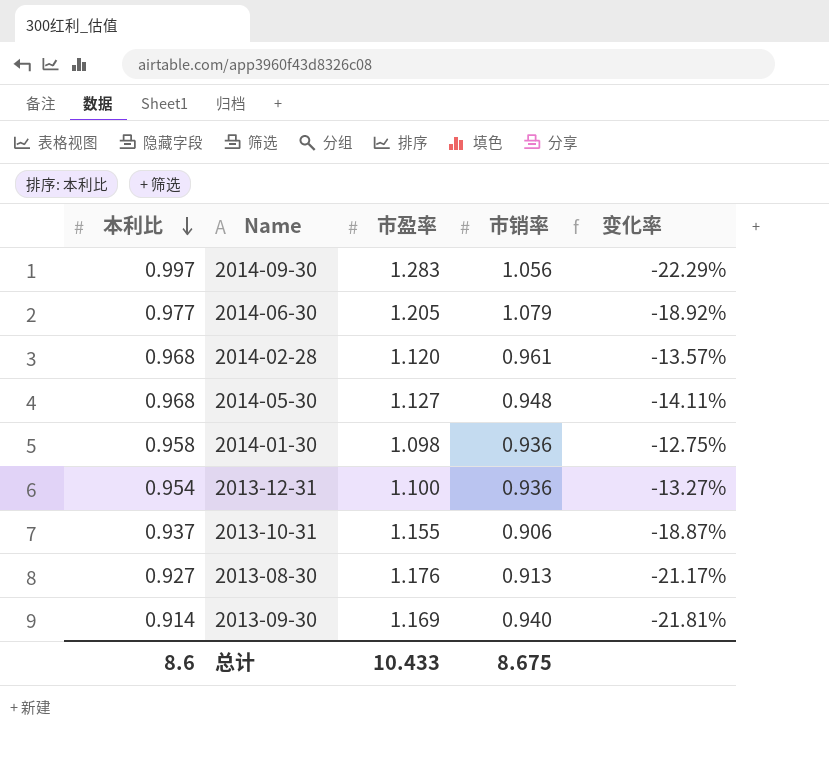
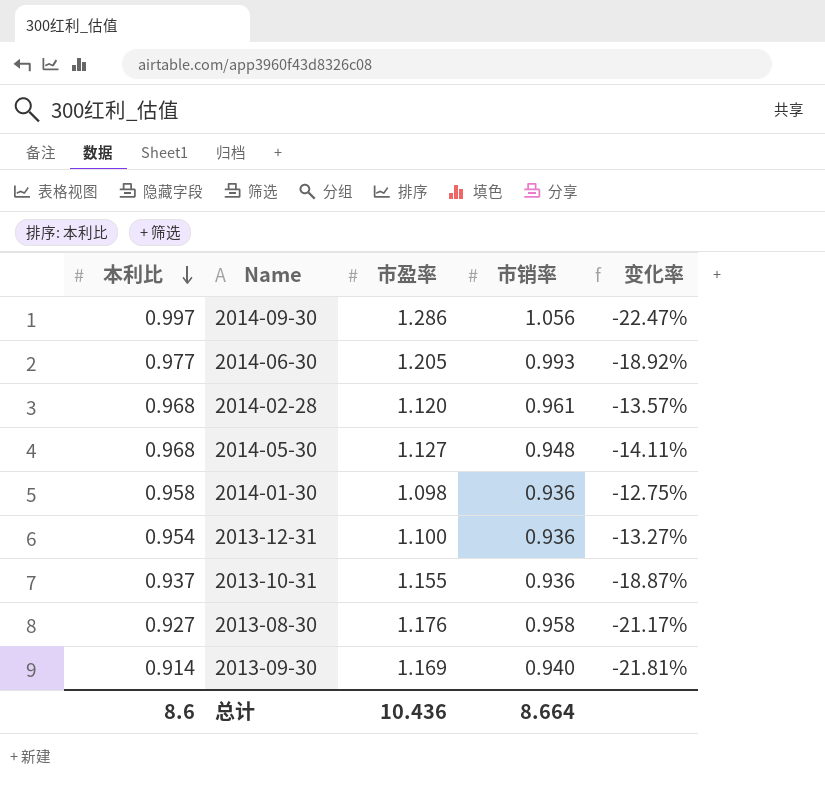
2014-09-30 | 市盈率: 1.283 -> 1.286
2014-09-30 | 变化率: -22.29% -> -22.47%
2014-06-30 | 市销率: 1.079 -> 0.993
2013-10-31 | 市销率: 0.906 -> 0.936
2013-08-30 | 市销率: 0.913 -> 0.958
总计 | 市盈率: 10.433 -> 10.436
总计 | 市销率: 8.675 -> 8.664

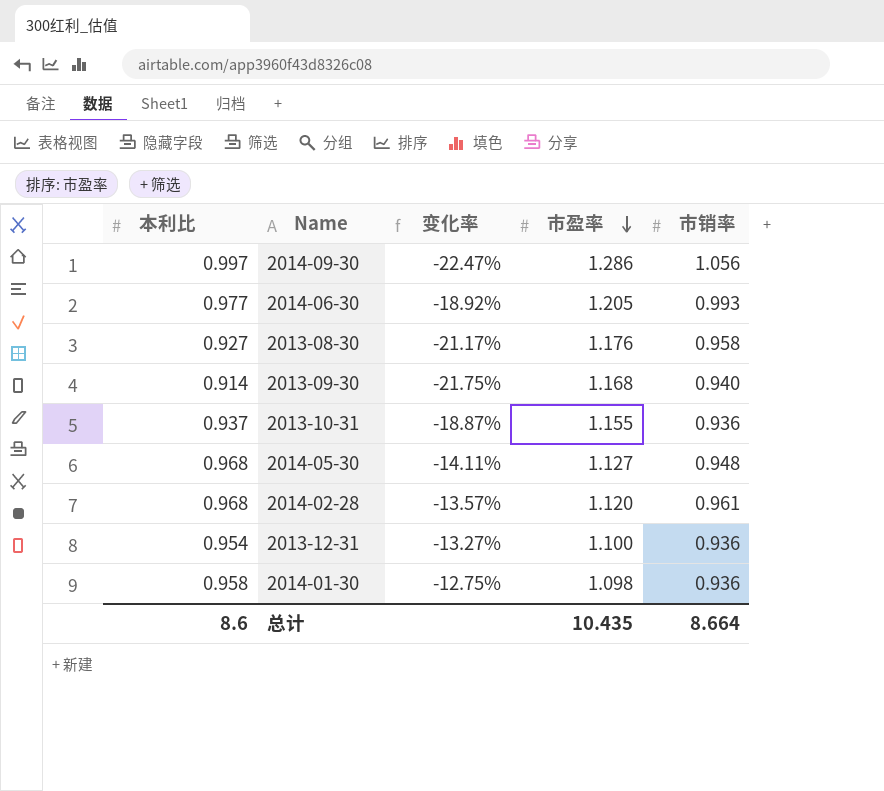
row order: 本利比 descending -> 市盈率 descending
column 变化率 | position: 5 -> 3
2013-09-30 | 变化率: -21.81% -> -21.75%
2013-09-30 | 市盈率: 1.169 -> 1.168
总计 | 市盈率: 10.436 -> 10.435

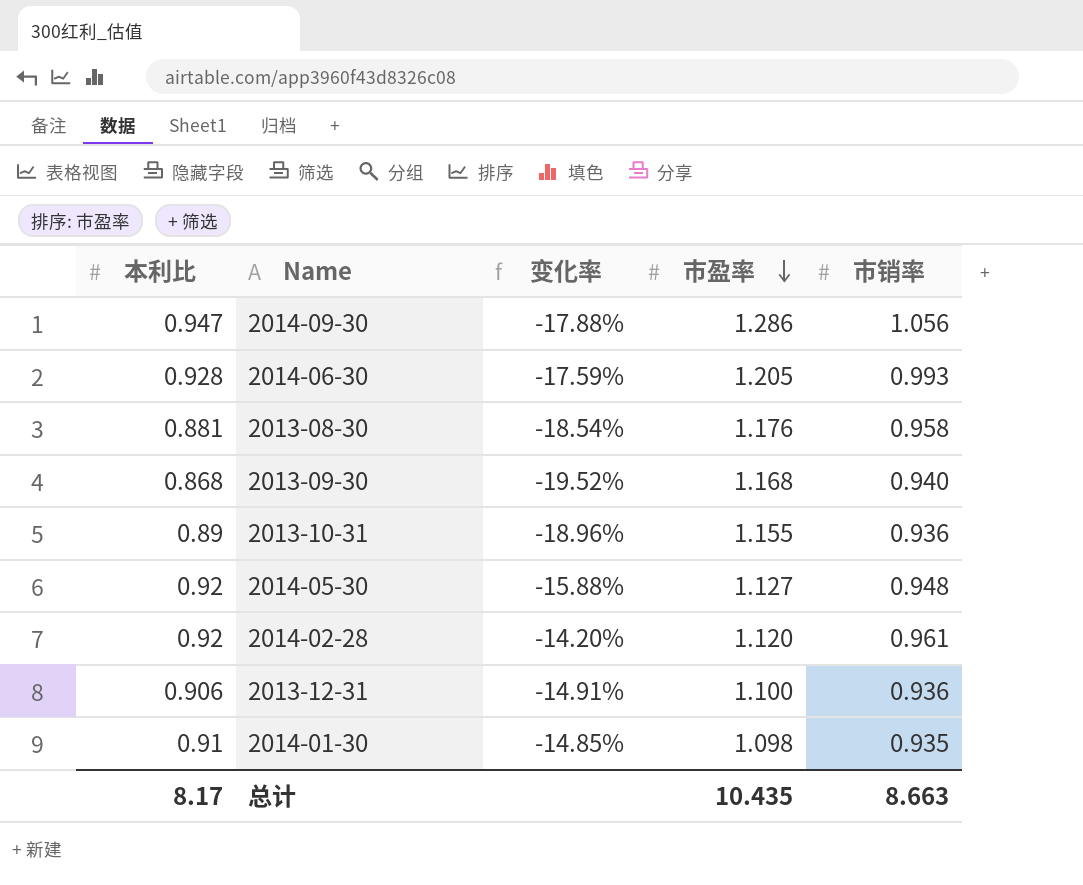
column 变化率 | formula: ([本利比] - [市盈率]) / [市盈率] -> ([市销率] - [市盈率]) / [市盈率]
2014-09-30 | 本利比: 0.997 -> 0.947
2014-06-30 | 本利比: 0.977 -> 0.928
2013-08-30 | 本利比: 0.927 -> 0.881
2013-09-30 | 本利比: 0.914 -> 0.868
2013-10-31 | 本利比: 0.937 -> 0.89
2014-05-30 | 本利比: 0.968 -> 0.92
2014-02-28 | 本利比: 0.968 -> 0.92
2013-12-31 | 本利比: 0.954 -> 0.906
2014-01-30 | 本利比: 0.958 -> 0.91
2014-01-30 | 市销率: 0.936 -> 0.935
总计 | 本利比: 8.6 -> 8.17
总计 | 市销率: 8.664 -> 8.663

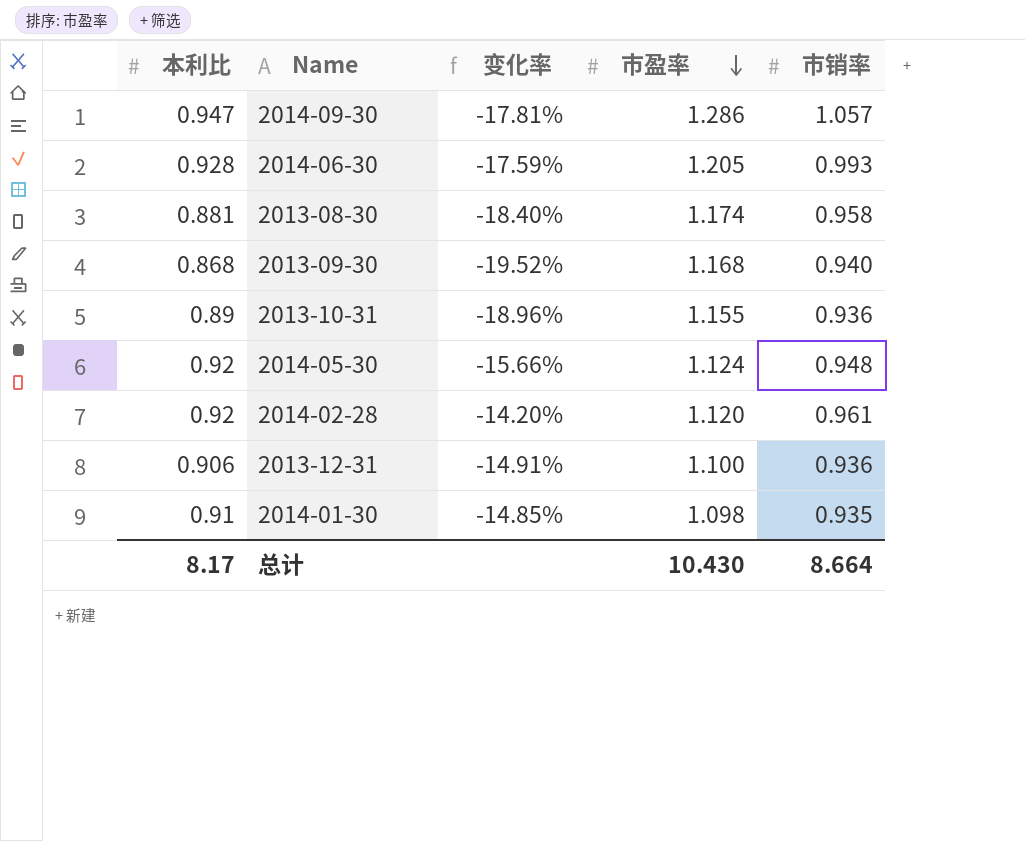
2014-09-30 | 变化率: -17.88% -> -17.81%
2014-09-30 | 市销率: 1.056 -> 1.057
2013-08-30 | 变化率: -18.54% -> -18.40%
2013-08-30 | 市盈率: 1.176 -> 1.174
2014-05-30 | 变化率: -15.88% -> -15.66%
2014-05-30 | 市盈率: 1.127 -> 1.124
总计 | 市盈率: 10.435 -> 10.430
总计 | 市销率: 8.663 -> 8.664

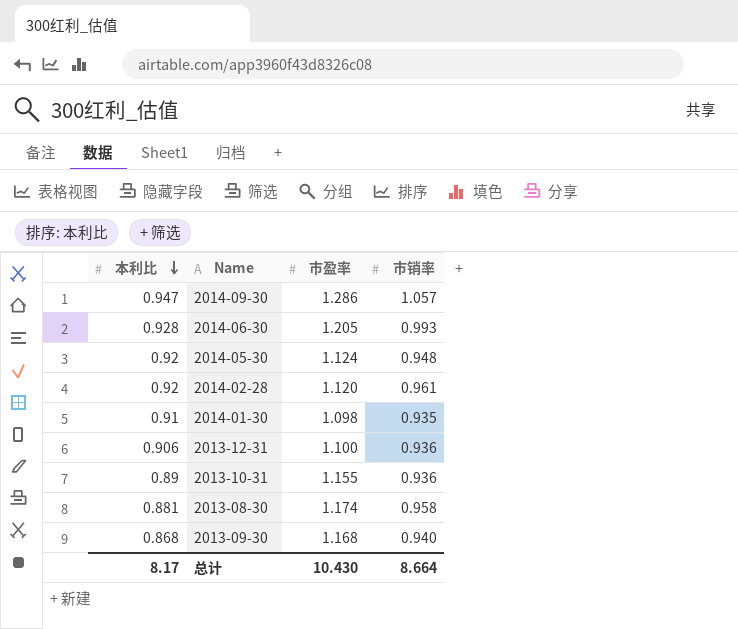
row order: 市盈率 descending -> 本利比 descending
column 变化率 | formula: ([市销率] - [市盈率]) / [市盈率] -> none

